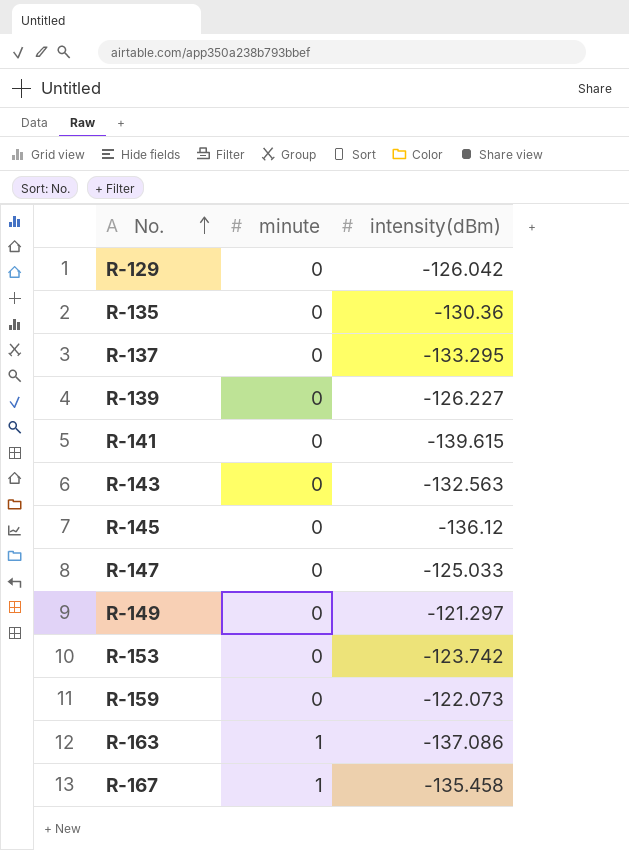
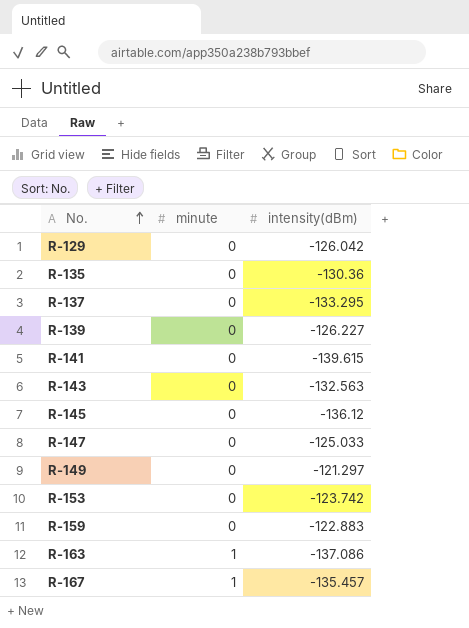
R-159 | intensity(dBm): -122.073 -> -122.883
R-167 | intensity(dBm): -135.458 -> -135.457

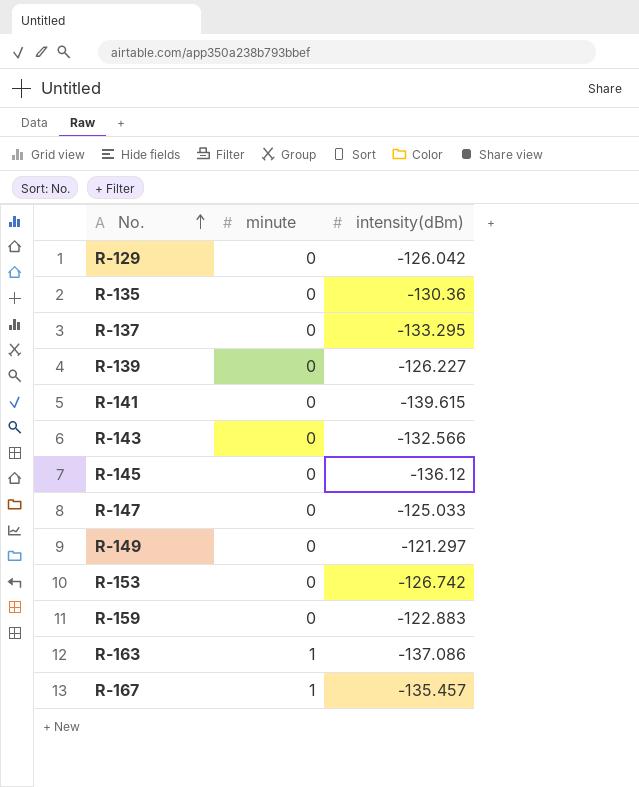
R-143 | intensity(dBm): -132.563 -> -132.566
R-153 | intensity(dBm): -123.742 -> -126.742

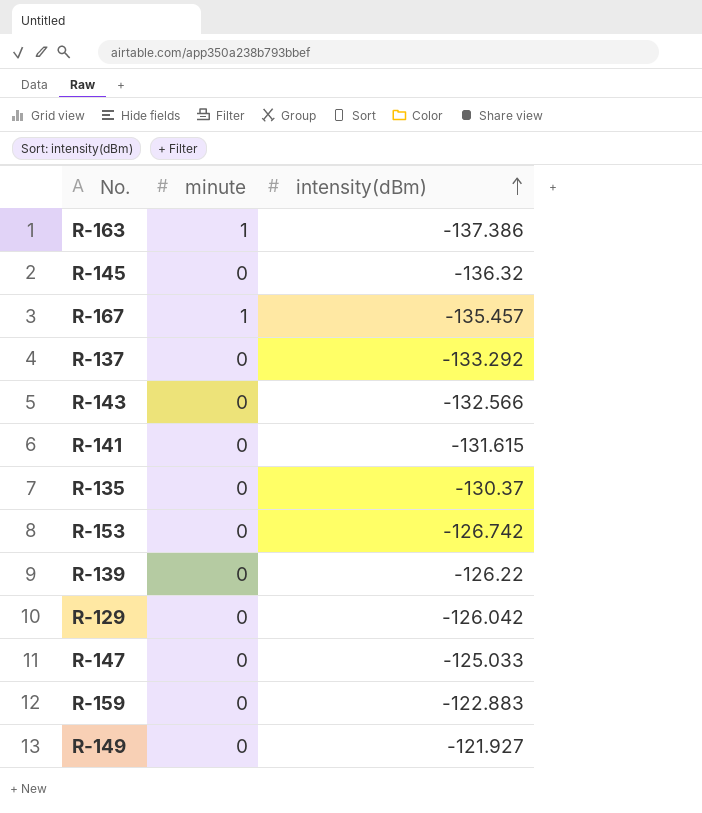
row order: No. ascending -> intensity(dBm) ascending
R-163 | intensity(dBm): -137.086 -> -137.386
R-145 | intensity(dBm): -136.12 -> -136.32
R-137 | intensity(dBm): -133.295 -> -133.292
R-141 | intensity(dBm): -139.615 -> -131.615
R-135 | intensity(dBm): -130.36 -> -130.37
R-139 | intensity(dBm): -126.227 -> -126.22
R-149 | intensity(dBm): -121.297 -> -121.927

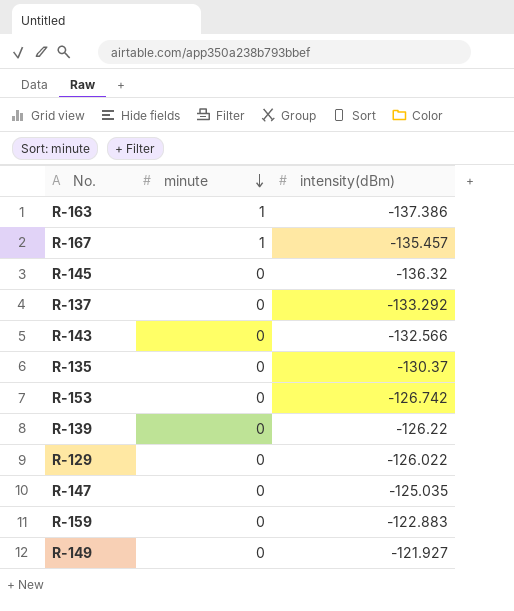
row order: intensity(dBm) ascending -> minute descending
row R-141: 0 | -131.615 -> none
R-129 | intensity(dBm): -126.042 -> -126.022
R-147 | intensity(dBm): -125.033 -> -125.035

